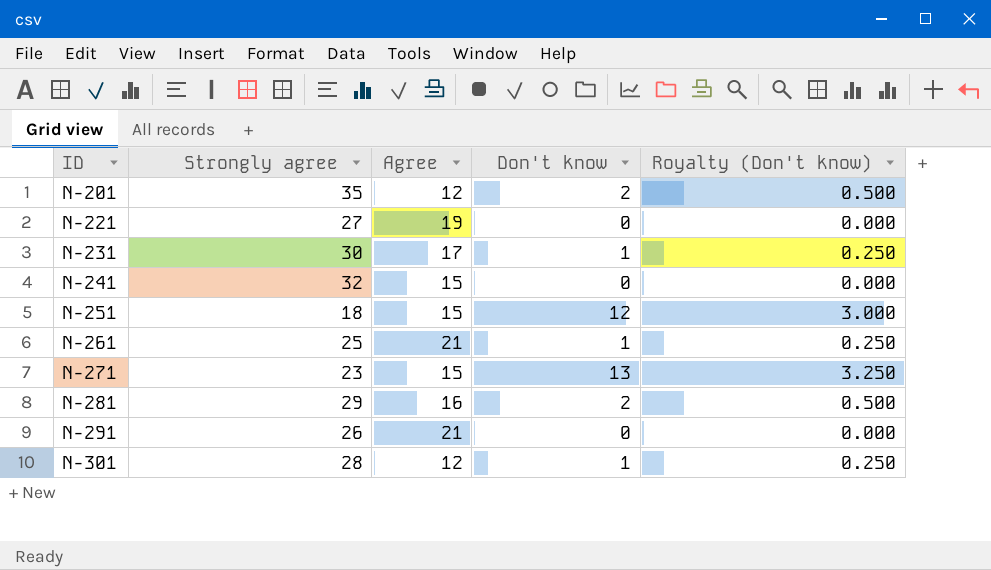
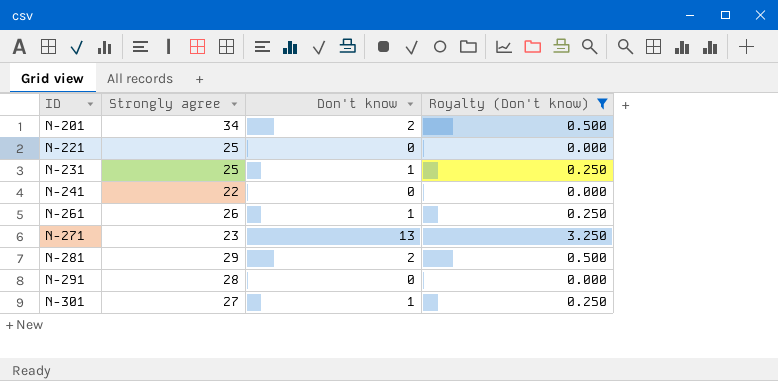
filter: none -> Royalty (Don't know) != 3.000
column Agree | position: 3 -> none
N-201 | Strongly agree: 35 -> 34
N-221 | Strongly agree: 27 -> 25
N-231 | Strongly agree: 30 -> 25
N-241 | Strongly agree: 32 -> 22
N-261 | Strongly agree: 25 -> 26
N-291 | Strongly agree: 26 -> 28
N-301 | Strongly agree: 28 -> 27

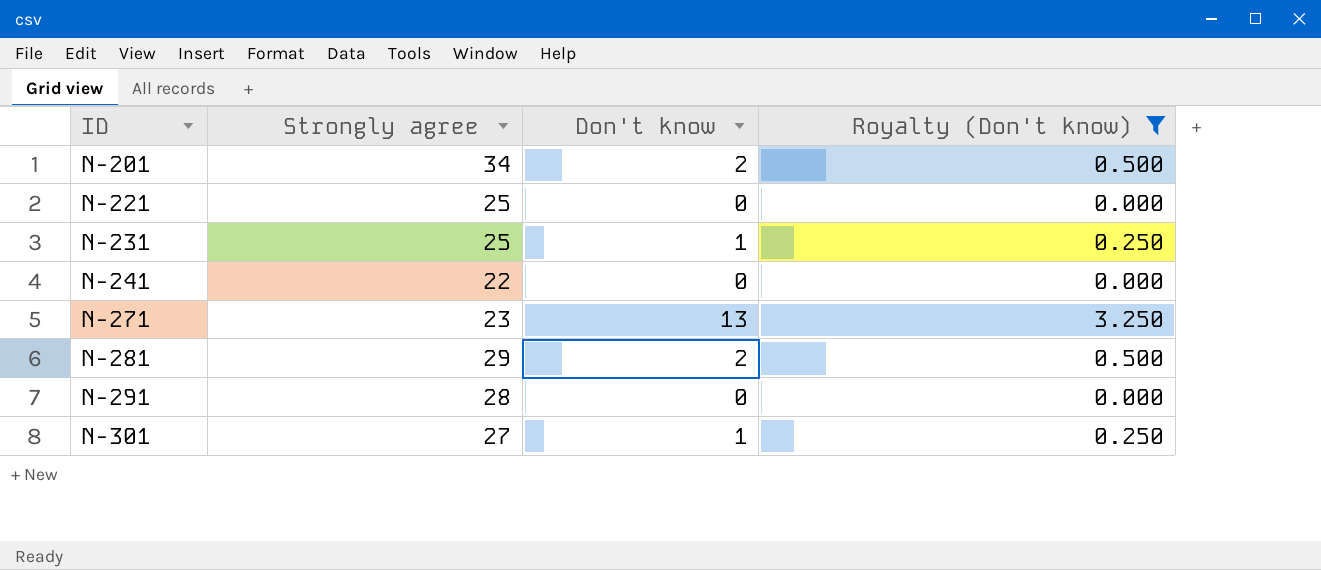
row N-261: 26 | 1 | 0.250 -> none

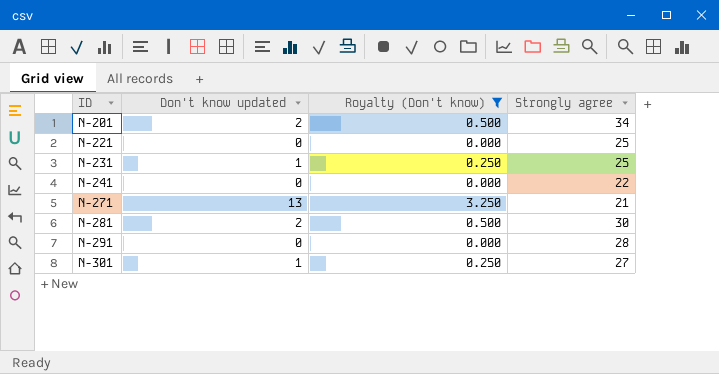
column name: Don't know -> Don't know updated
column Strongly agree | position: 2 -> 4
N-271 | Strongly agree: 23 -> 21
N-281 | Strongly agree: 29 -> 30

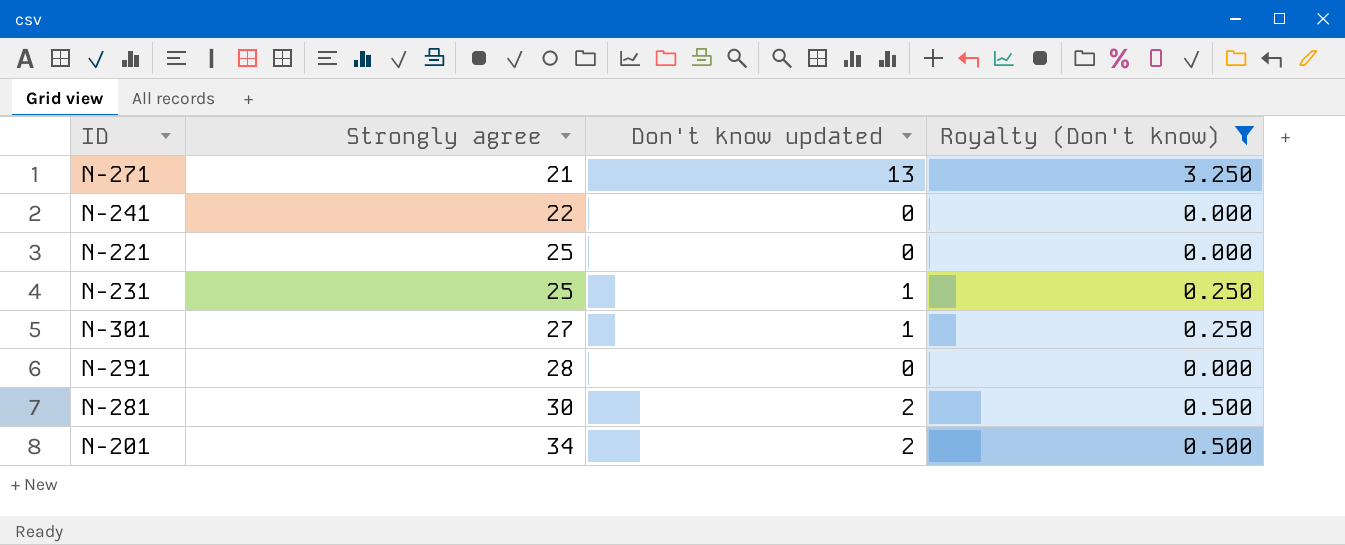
row order: ID ascending -> Strongly agree ascending
column Strongly agree | position: 4 -> 2

